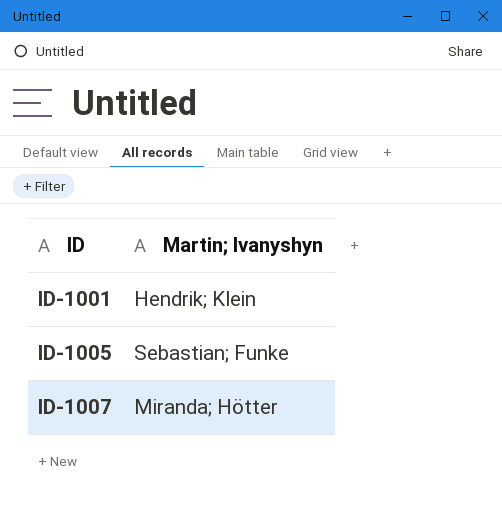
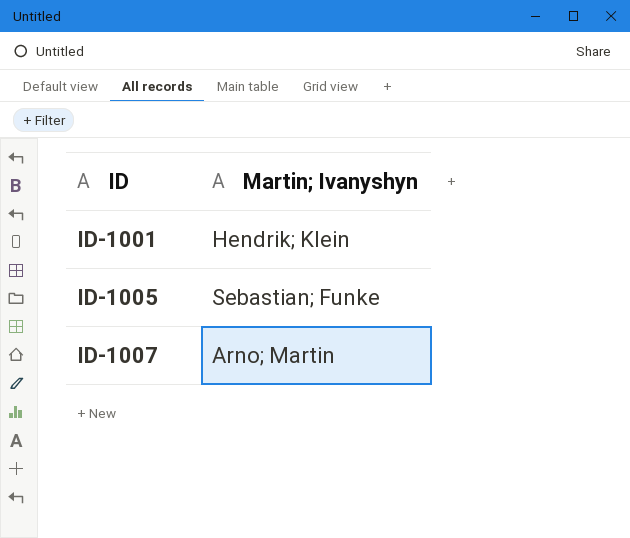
ID-1007 | Martin; Ivanyshyn: Miranda; Hötter -> Arno; Martin

